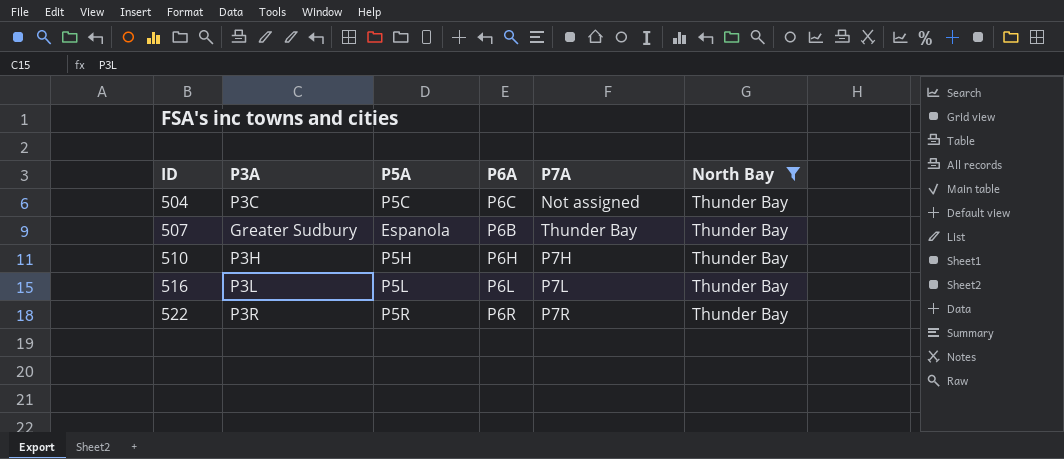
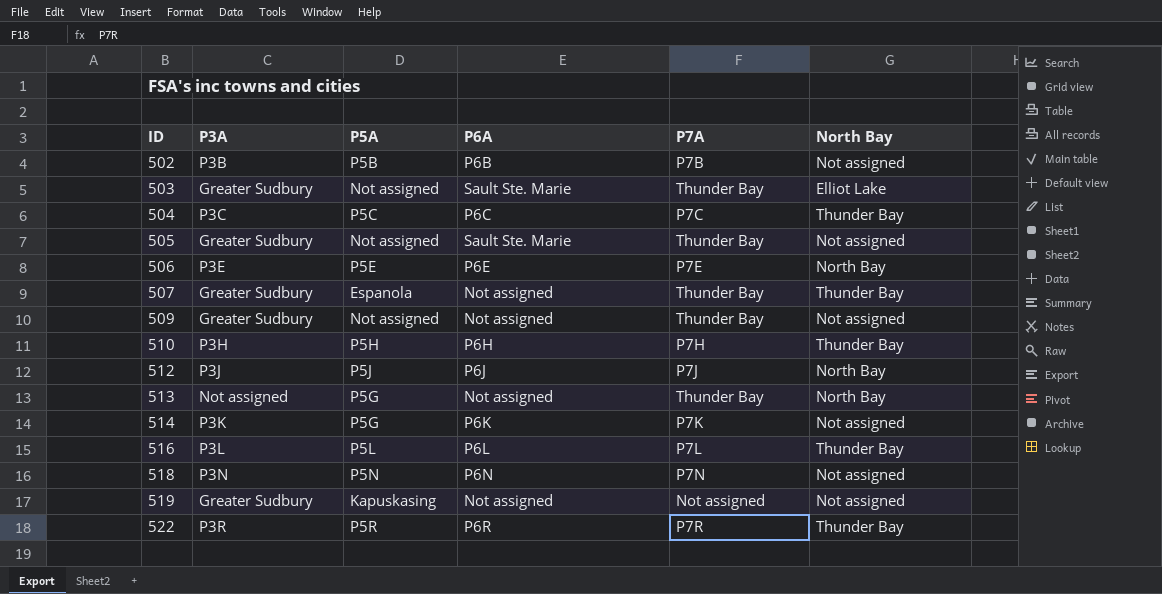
filter: North Bay = Thunder Bay -> none
504 | P7A: Not assigned -> P7C
507 | P6A: P6B -> Not assigned

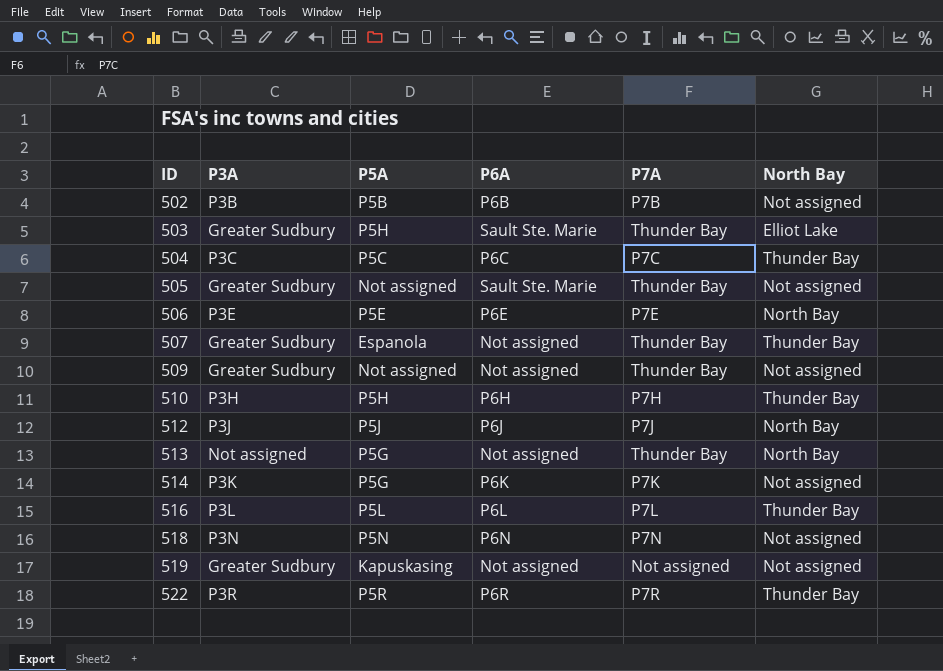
503 | P5A: Not assigned -> P5H

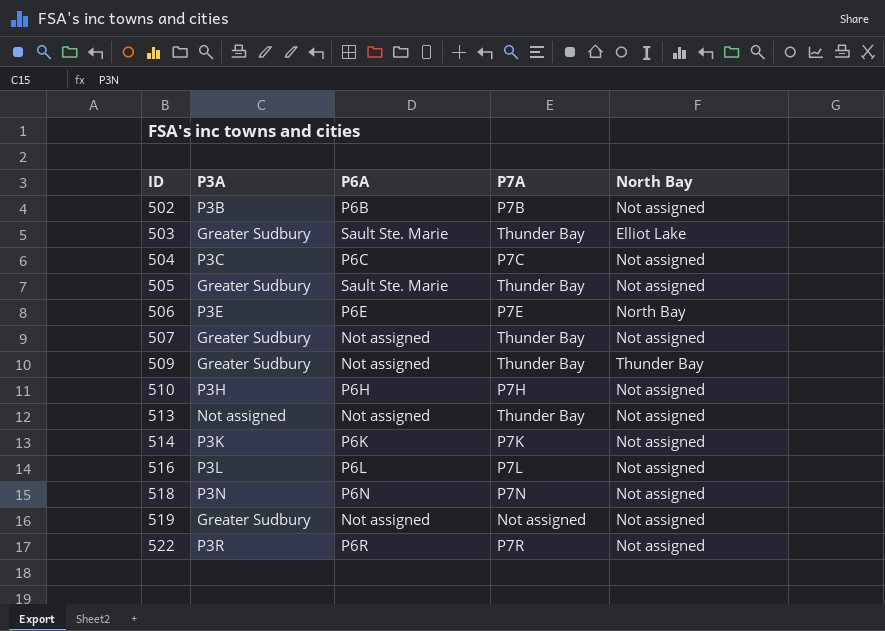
column P5A | position: 3 -> none
row 512: P3J | P5J | P6J | P7J | North Bay -> none
504 | North Bay: Thunder Bay -> Not assigned
507 | North Bay: Thunder Bay -> Not assigned
509 | North Bay: Not assigned -> Thunder Bay
510 | North Bay: Thunder Bay -> Not assigned
513 | North Bay: North Bay -> Not assigned
516 | North Bay: Thunder Bay -> Not assigned
522 | North Bay: Thunder Bay -> Not assigned

